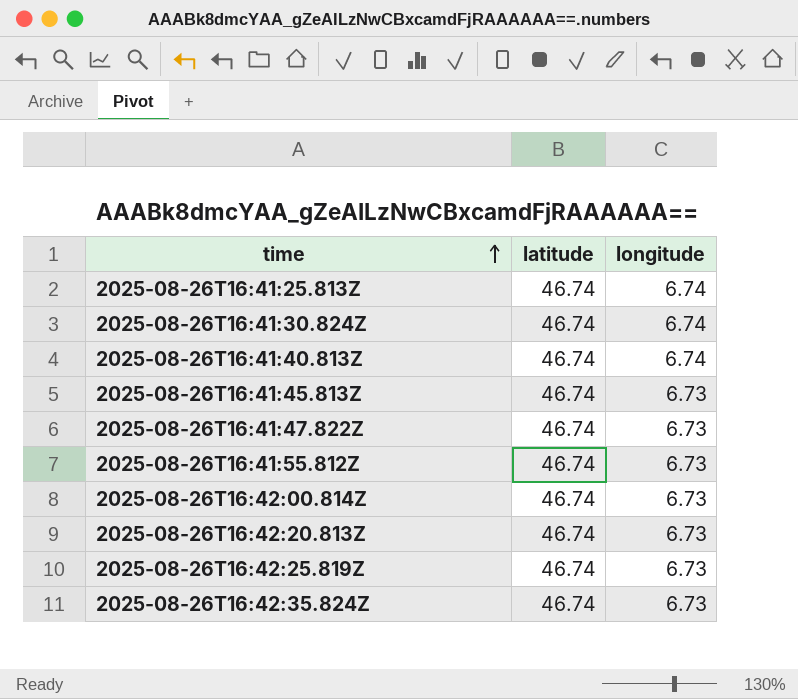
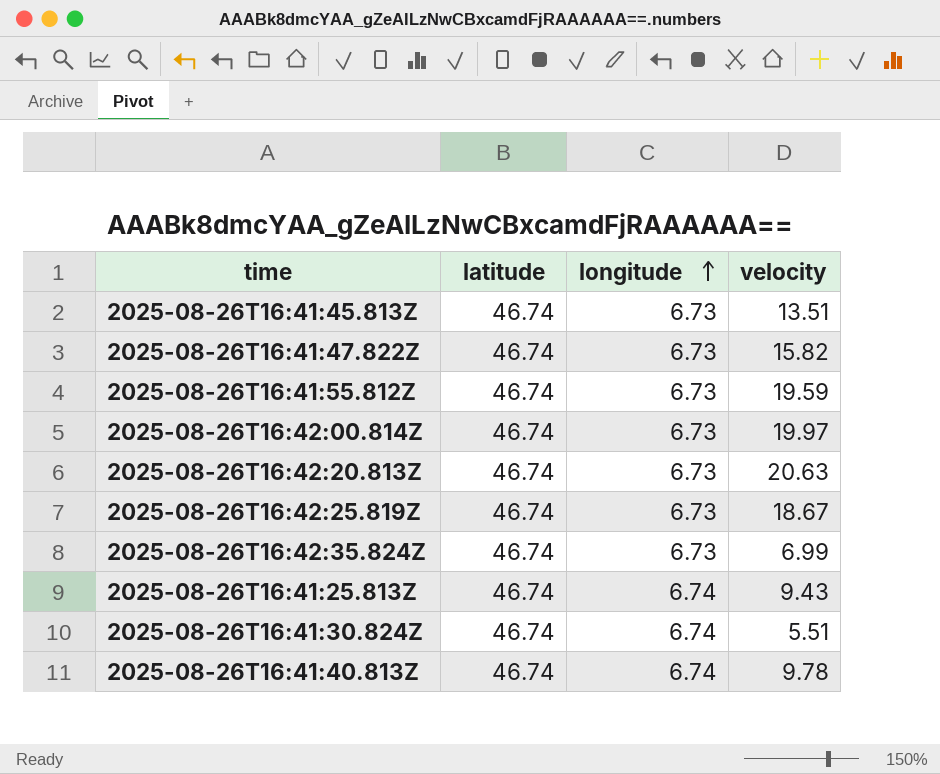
row order: time ascending -> longitude ascending
column velocity | position: none -> 4

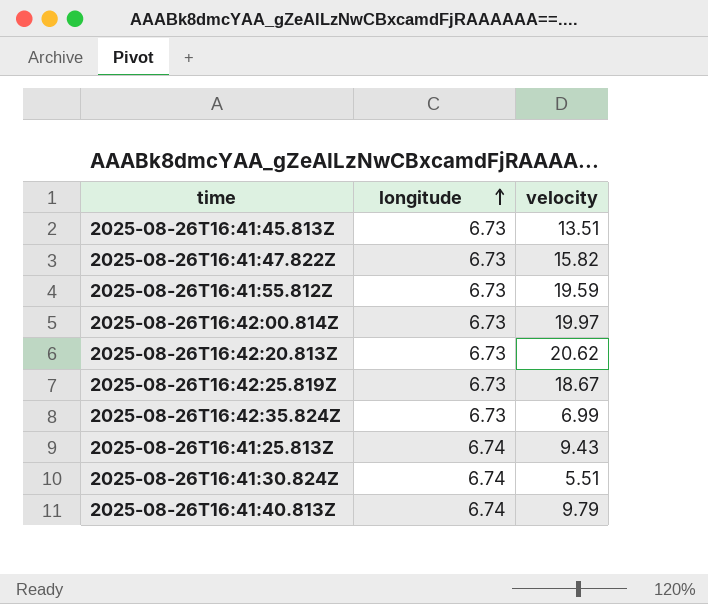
column latitude | position: 2 -> none
2025-08-26T16:42:20.813Z | velocity: 20.63 -> 20.62
2025-08-26T16:41:40.813Z | velocity: 9.78 -> 9.79

